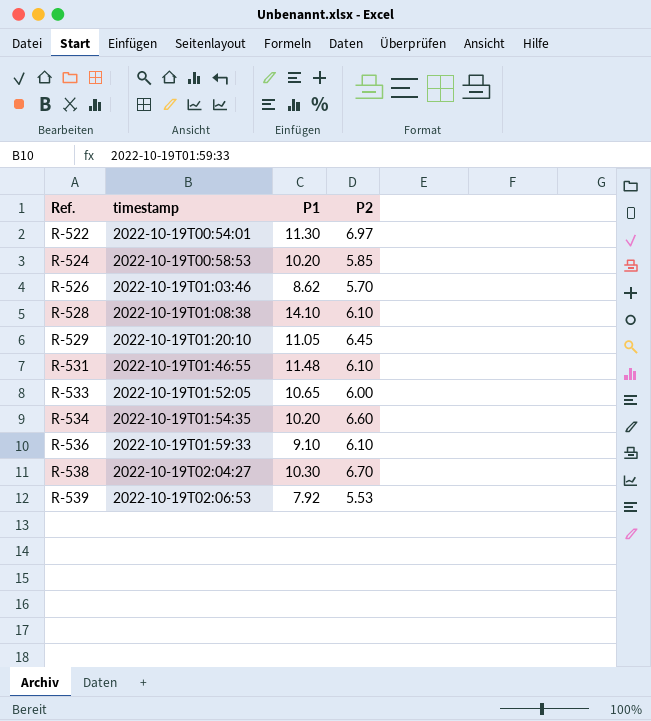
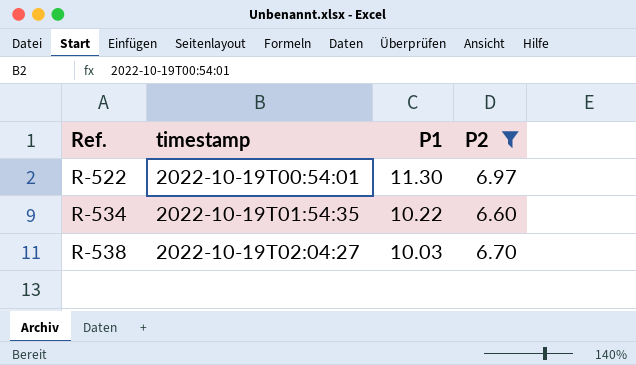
filter: none -> P2 >= 6.60
R-534 | P1: 10.20 -> 10.22
R-538 | P1: 10.30 -> 10.03

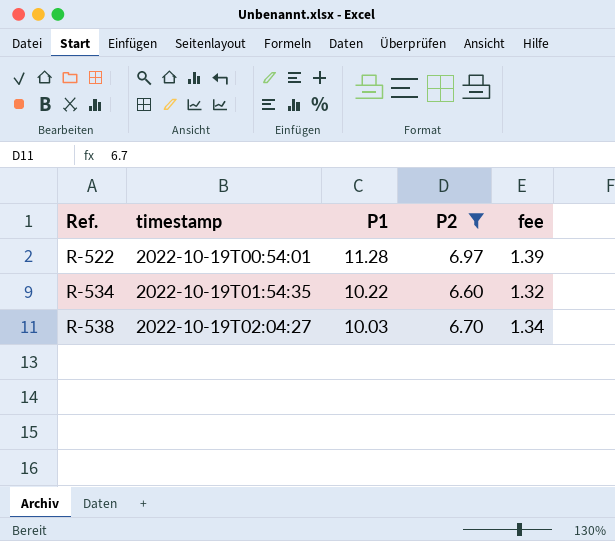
column fee | formula: none -> [P2] * 0.2
R-522 | P1: 11.30 -> 11.28

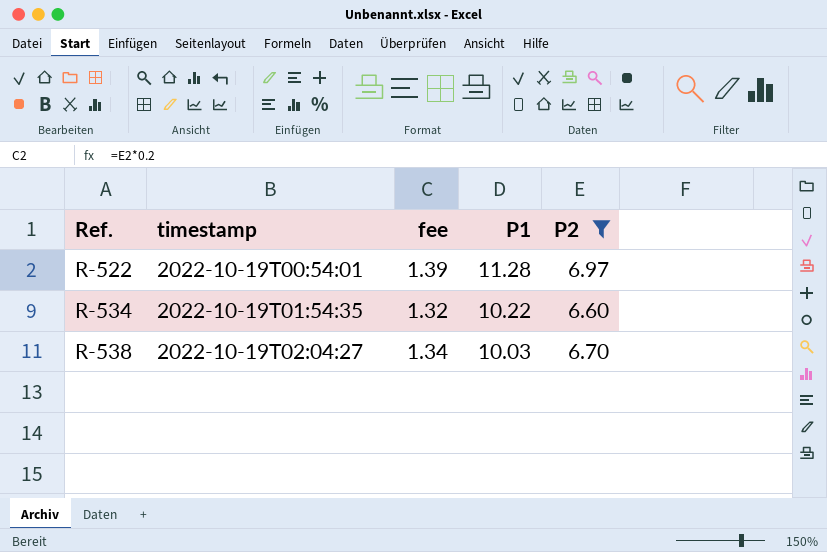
column fee | position: 5 -> 3

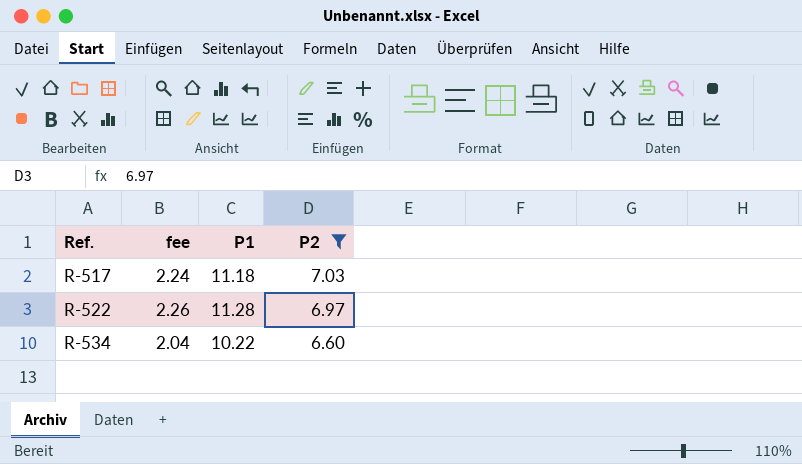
column timestamp | position: 2 -> none
column fee | formula: [P2] * 0.2 -> [P1] * 0.2
row R-538: 2022-10-19T02:04:27 | 1.34 | 10.03 | 6.70 -> none
row R-517: none -> 2.24 | 11.18 | 7.03

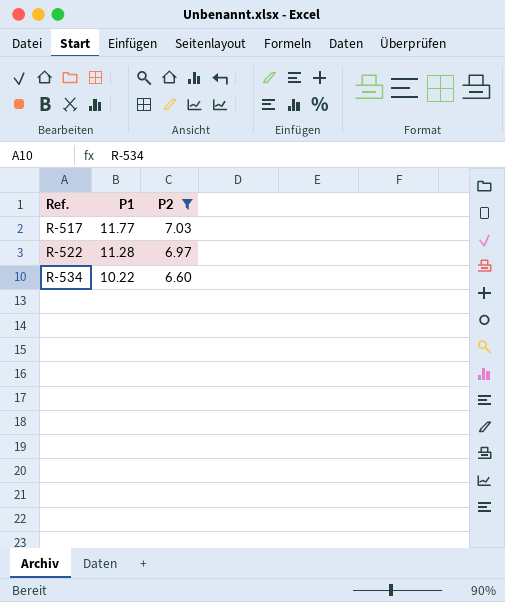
column fee | formula: [P1] * 0.2 -> none
R-517 | P1: 11.18 -> 11.77

